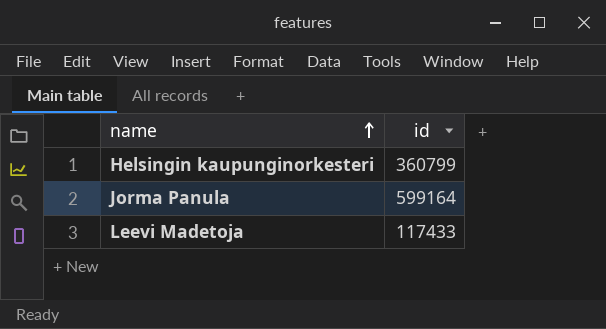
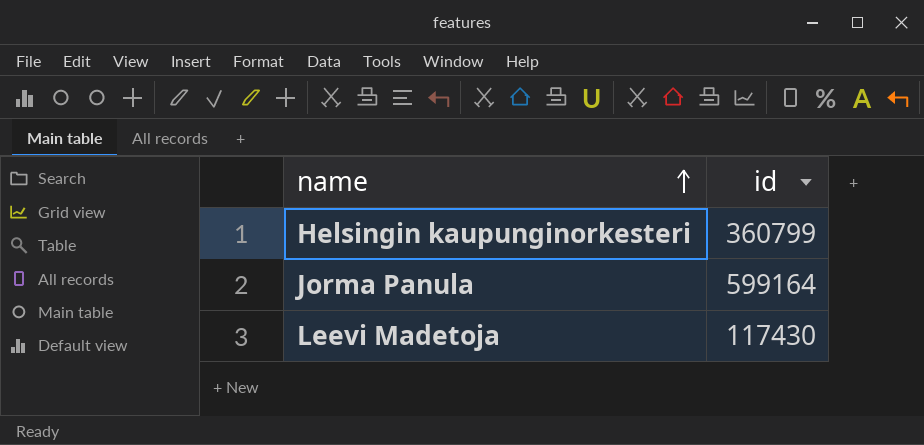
Leevi Madetoja | id: 117433 -> 117430

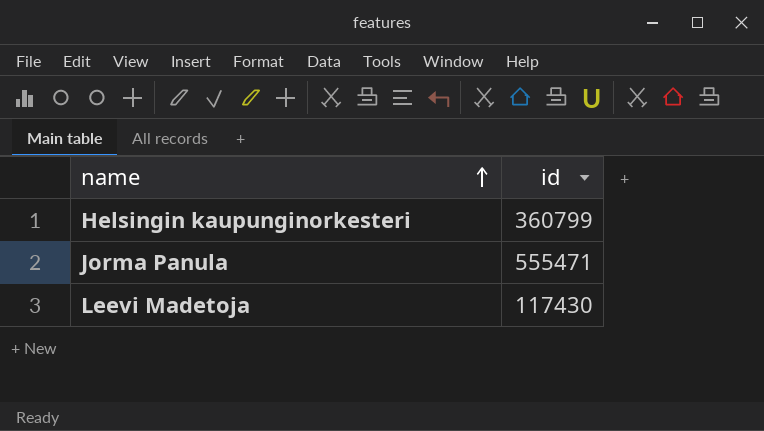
Jorma Panula | id: 599164 -> 555471

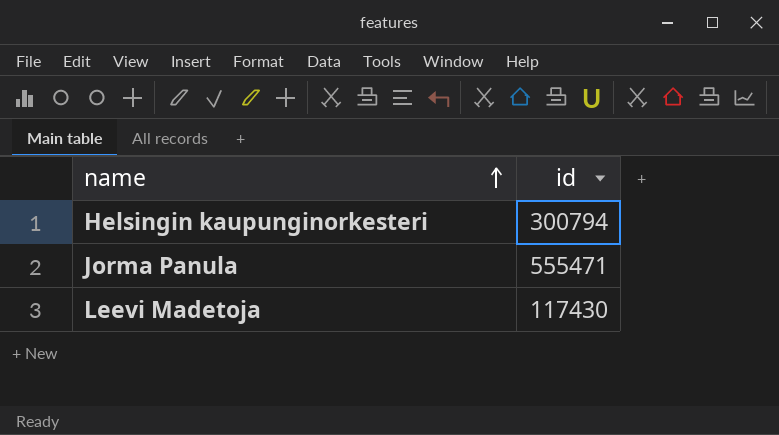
Helsingin kaupunginorkesteri | id: 360799 -> 300794

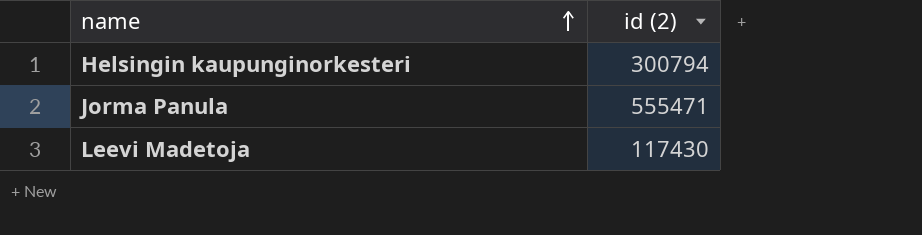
column name: id -> id (2)

